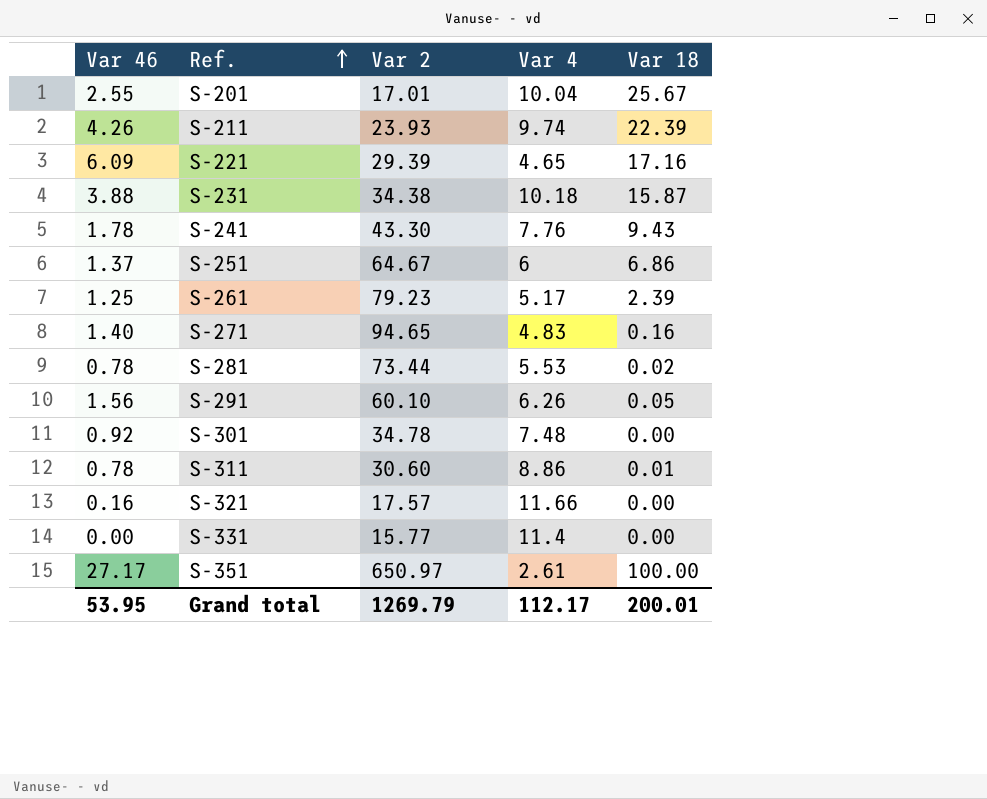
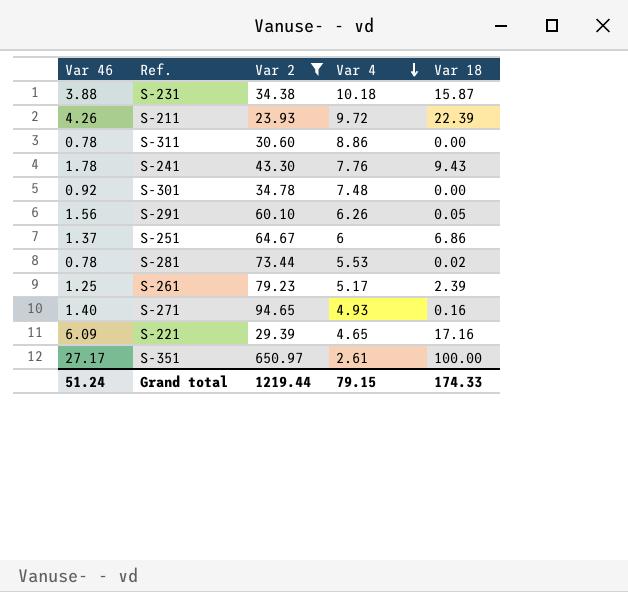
filter: none -> Var 2 >= 23.93
row order: Ref. ascending -> Var 4 descending
S-211 | Var 4: 9.74 -> 9.72
S-311 | Var 18: 0.01 -> 0.00
S-271 | Var 4: 4.83 -> 4.93
Grand total | Var 46: 53.95 -> 51.24
Grand total | Var 2: 1269.79 -> 1219.44
Grand total | Var 4: 112.17 -> 79.15
Grand total | Var 18: 200.01 -> 174.33

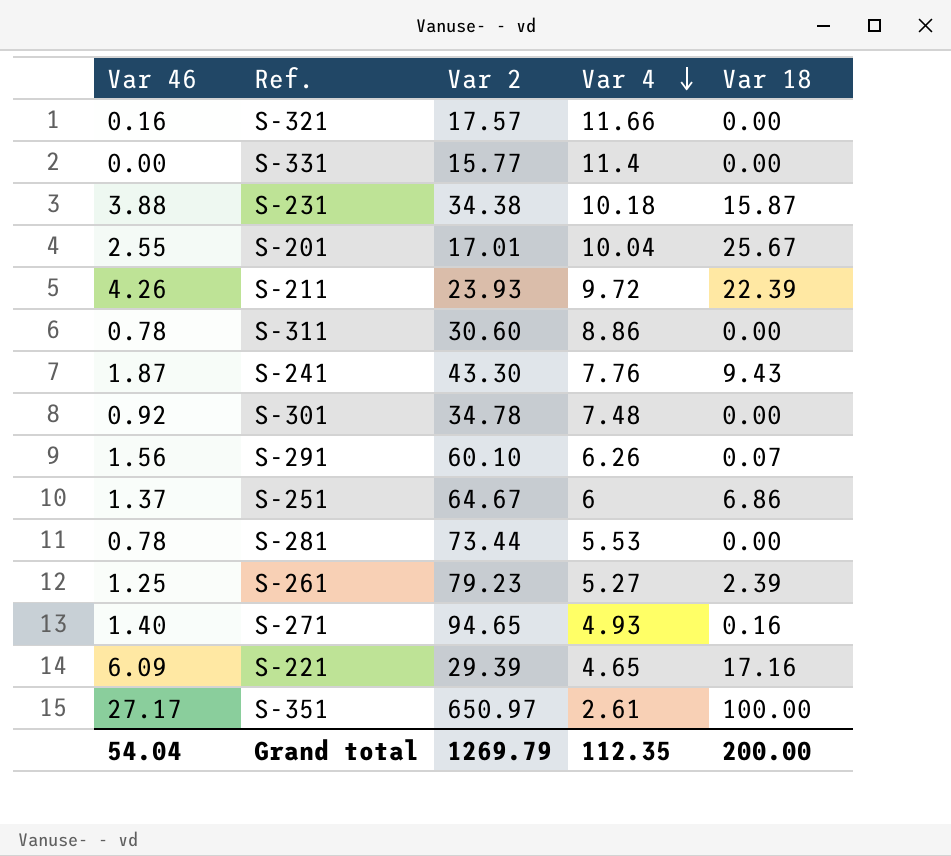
filter: Var 2 >= 23.93 -> none
S-241 | Var 46: 1.78 -> 1.87
S-291 | Var 18: 0.05 -> 0.07
S-281 | Var 18: 0.02 -> 0.00
S-261 | Var 4: 5.17 -> 5.27
Grand total | Var 46: 51.24 -> 54.04
Grand total | Var 2: 1219.44 -> 1269.79
Grand total | Var 4: 79.15 -> 112.35
Grand total | Var 18: 174.33 -> 200.00

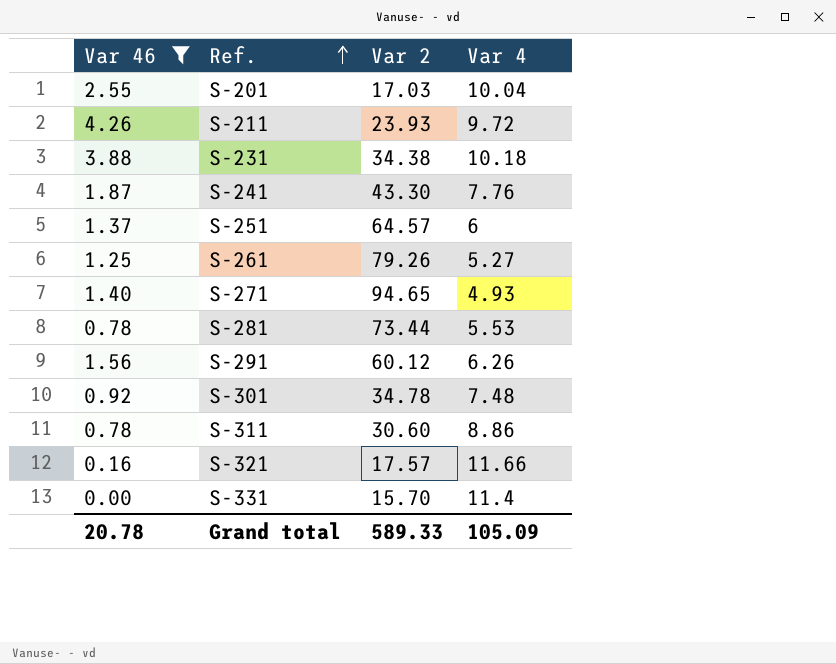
filter: none -> Var 46 <= 4.26
row order: Var 4 descending -> Ref. ascending
column Var 18 | position: 5 -> none
S-201 | Var 2: 17.01 -> 17.03
S-251 | Var 2: 64.67 -> 64.57
S-261 | Var 2: 79.23 -> 79.26
S-291 | Var 2: 60.10 -> 60.12
S-331 | Var 2: 15.77 -> 15.70
Grand total | Var 46: 54.04 -> 20.78
Grand total | Var 2: 1269.79 -> 589.33
Grand total | Var 4: 112.35 -> 105.09

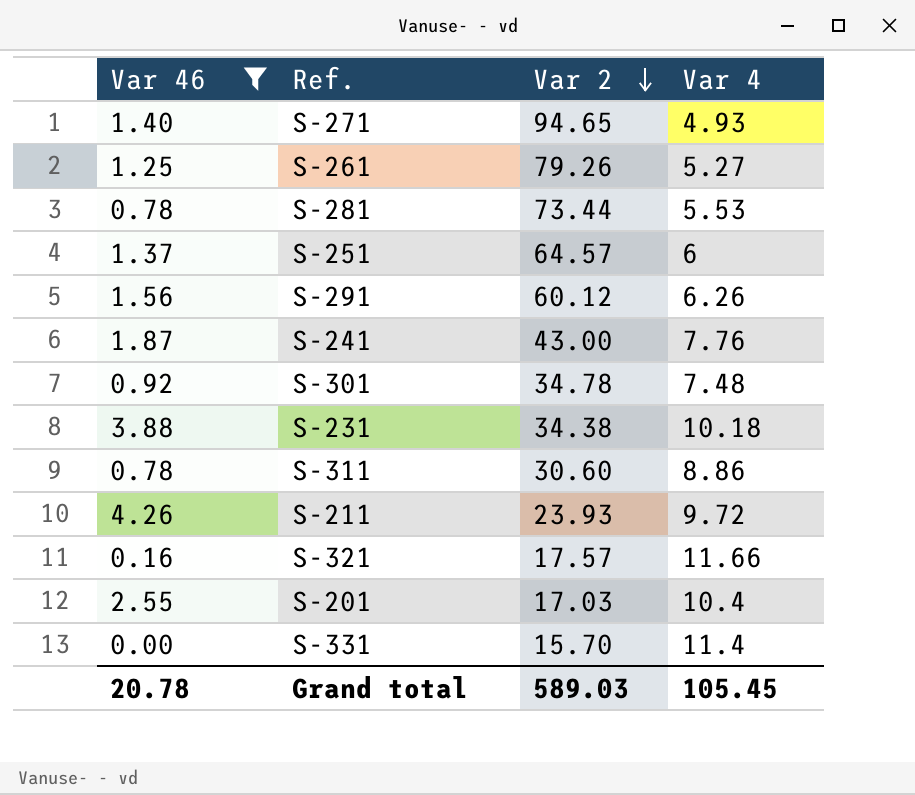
row order: Ref. ascending -> Var 2 descending
S-241 | Var 2: 43.30 -> 43.00
S-201 | Var 4: 10.04 -> 10.4
Grand total | Var 2: 589.33 -> 589.03
Grand total | Var 4: 105.09 -> 105.45

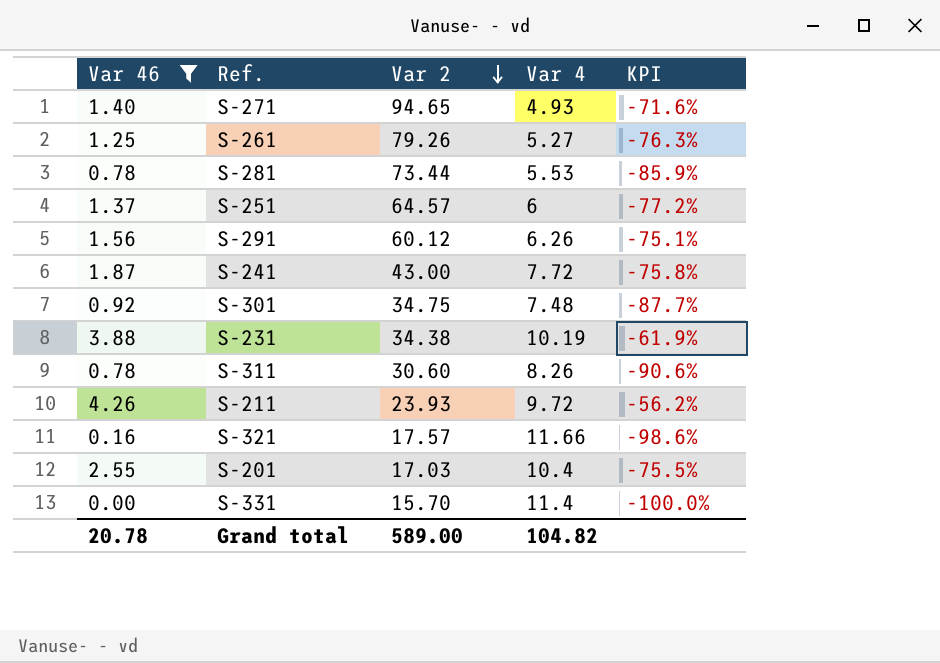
column KPI | formula: none -> ([Var 46] - [Var 4]) / [Var 4]
S-241 | Var 4: 7.76 -> 7.72
S-301 | Var 2: 34.78 -> 34.75
S-231 | Var 4: 10.18 -> 10.19
S-311 | Var 4: 8.86 -> 8.26
Grand total | Var 2: 589.03 -> 589.00
Grand total | Var 4: 105.45 -> 104.82

